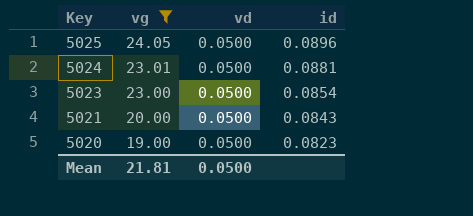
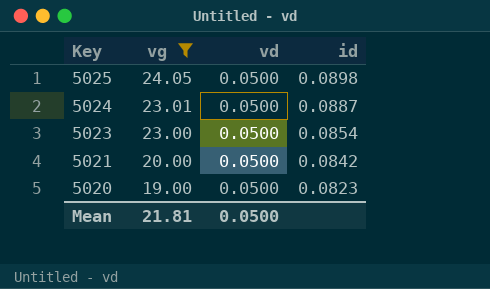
5025 | id: 0.0896 -> 0.0898
5024 | id: 0.0881 -> 0.0887
5021 | id: 0.0843 -> 0.0842

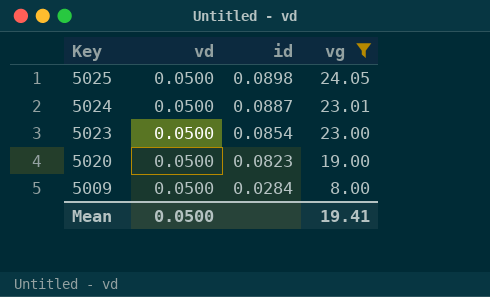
column vg | position: 2 -> 4
row 5021: 20.00 | 0.0500 | 0.0842 -> none
row 5009: none -> 0.0500 | 0.0284 | 8.00
Mean | vg: 21.81 -> 19.41

